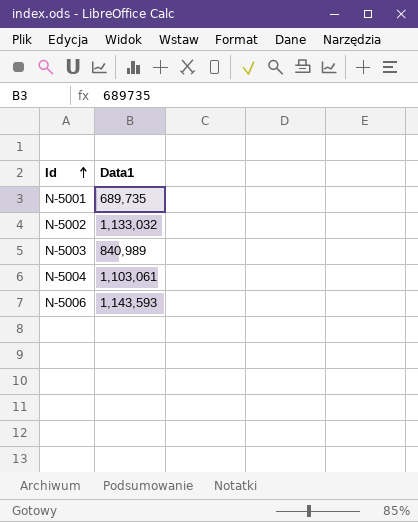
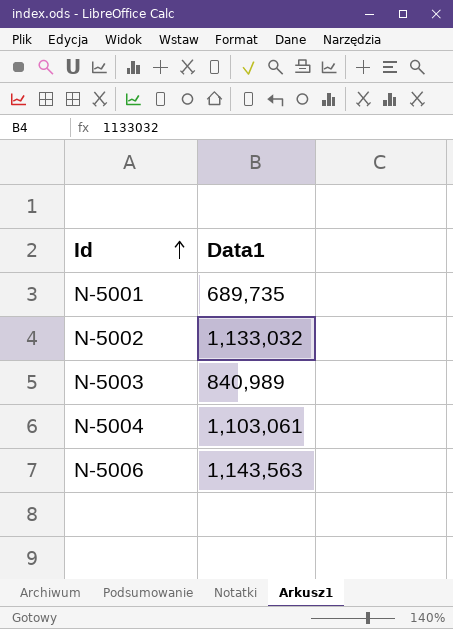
N-5006 | Data1: 1,143,593 -> 1,143,563

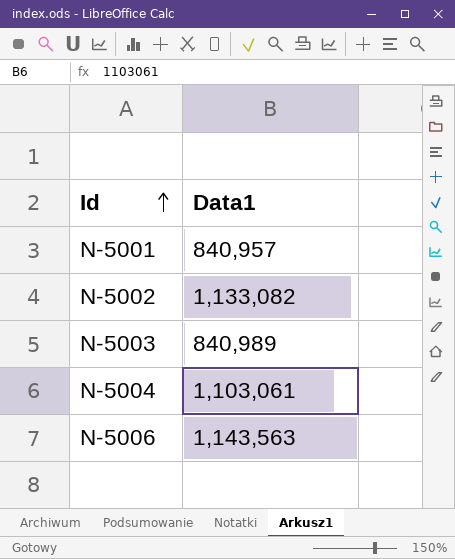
N-5001 | Data1: 689,735 -> 840,957
N-5002 | Data1: 1,133,032 -> 1,133,082

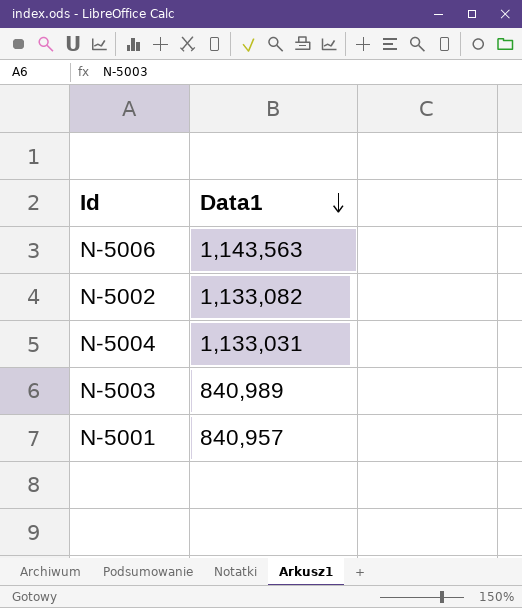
row order: Id ascending -> Data1 descending
N-5004 | Data1: 1,103,061 -> 1,133,031

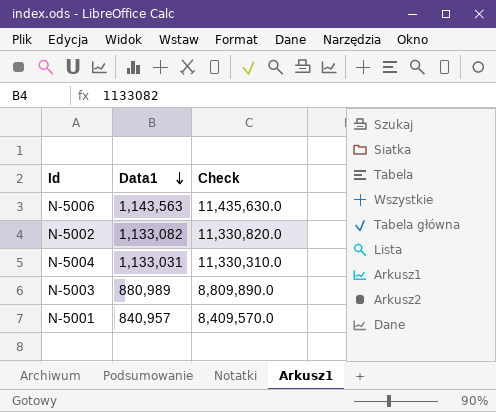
column Check | formula: none -> [Data1] * 10
N-5003 | Data1: 840,989 -> 880,989

